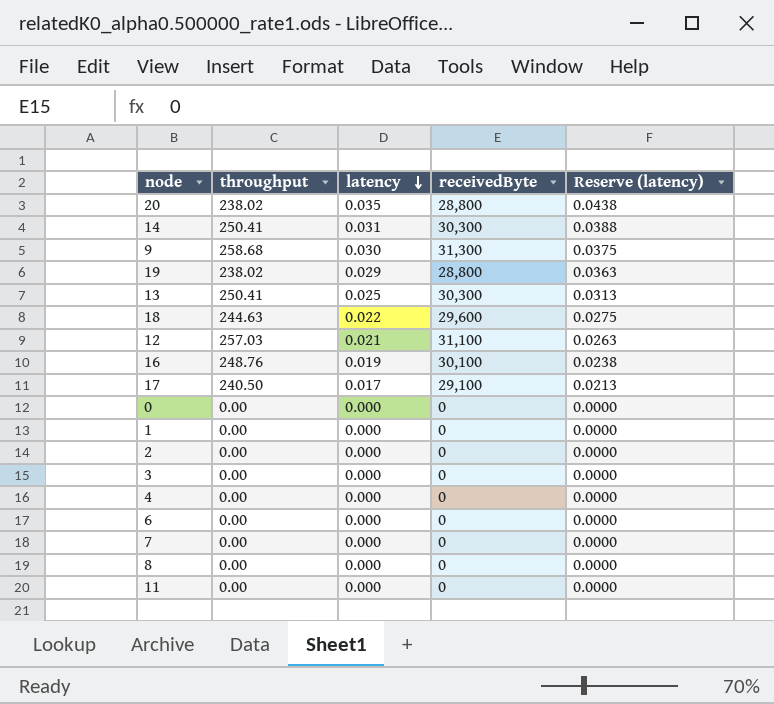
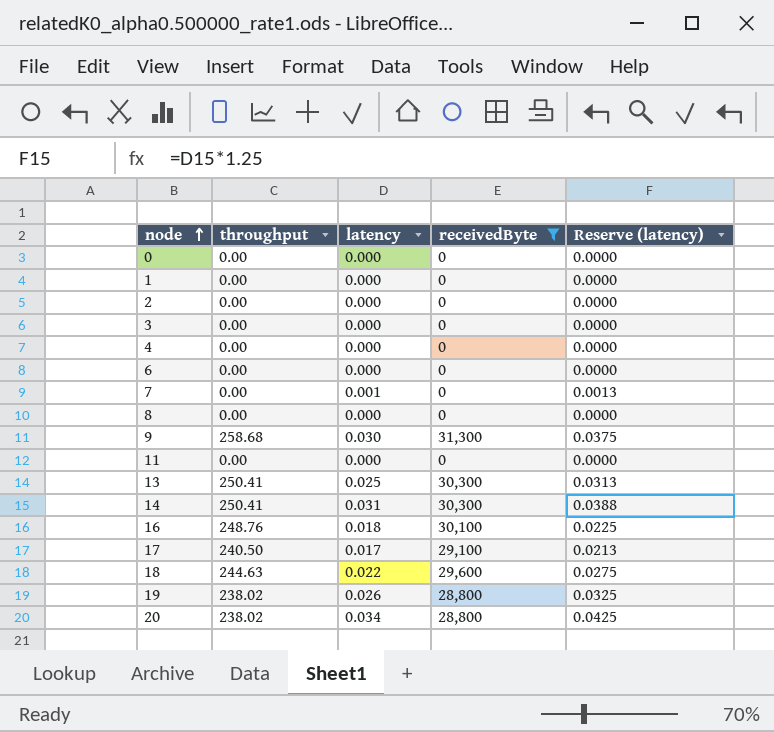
filter: none -> receivedByte != 31,100
row order: latency descending -> node ascending
7 | latency: 0.000 -> 0.001
7 | Reserve (latency): 0.0000 -> 0.0013
16 | latency: 0.019 -> 0.018
16 | Reserve (latency): 0.0238 -> 0.0225
19 | latency: 0.029 -> 0.026
19 | Reserve (latency): 0.0363 -> 0.0325
20 | latency: 0.035 -> 0.034
20 | Reserve (latency): 0.0438 -> 0.0425

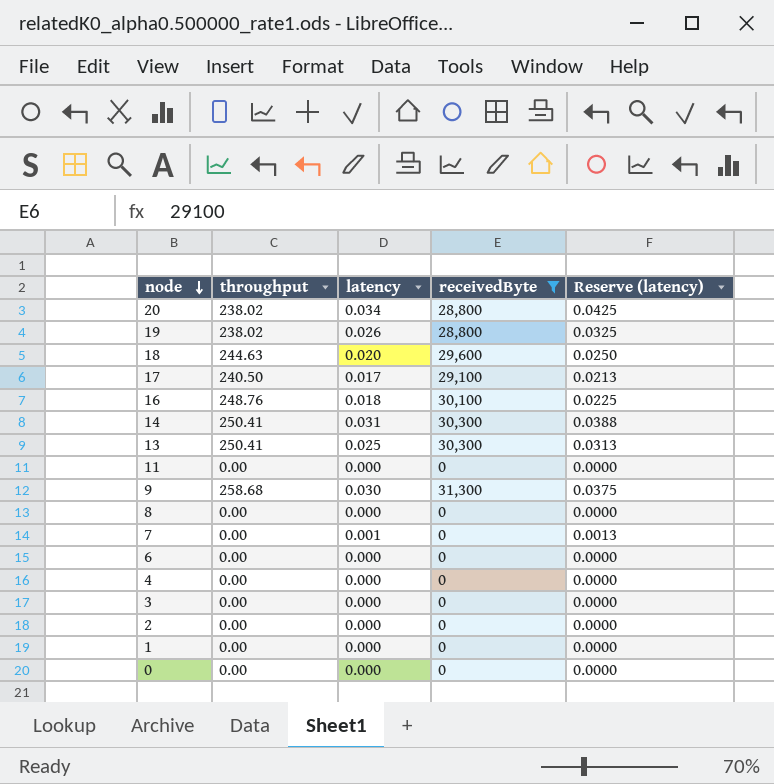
row order: node ascending -> node descending
18 | latency: 0.022 -> 0.020
18 | Reserve (latency): 0.0275 -> 0.0250

